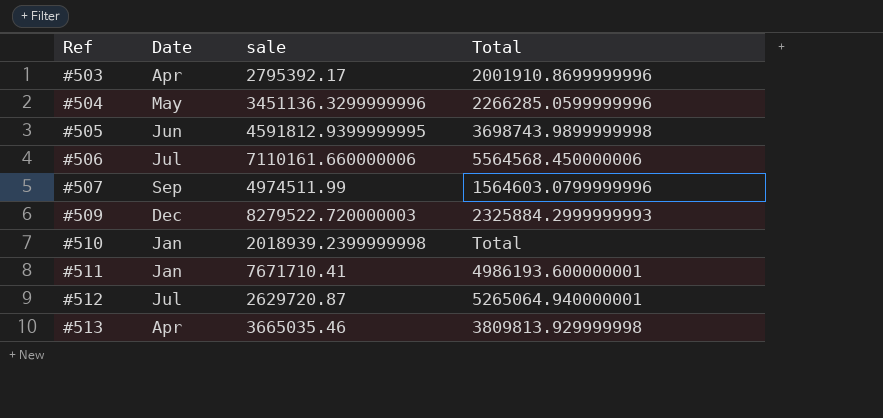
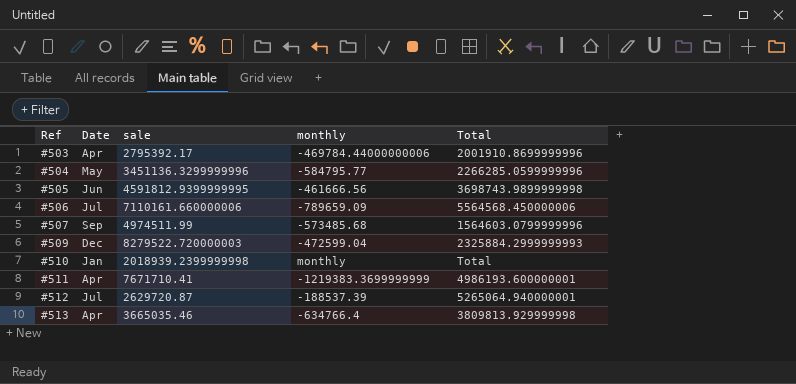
column monthly | position: none -> 4
#511 | Date: Jan -> Apr

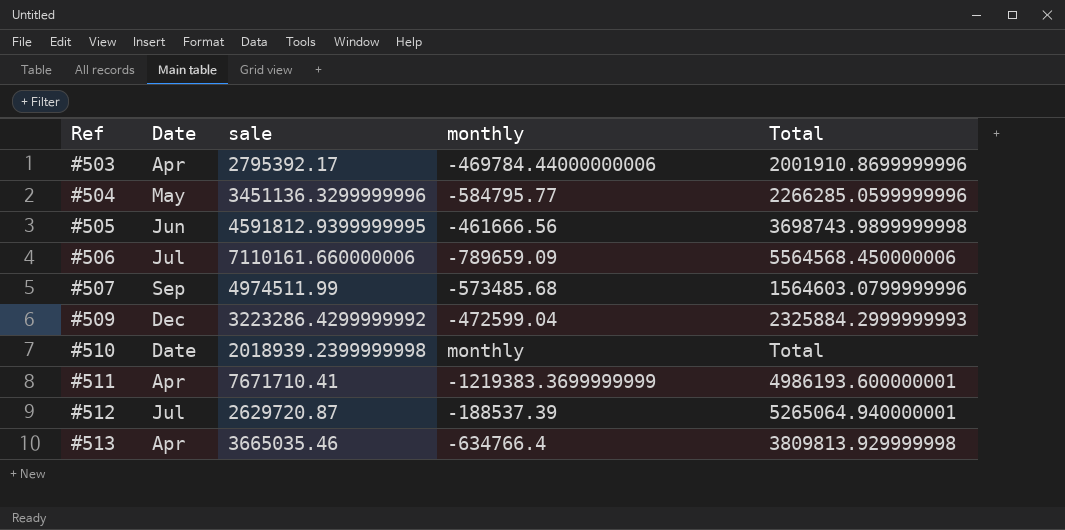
#509 | sale: 8279522.720000003 -> 3223286.4299999992
#510 | Date: Jan -> Date

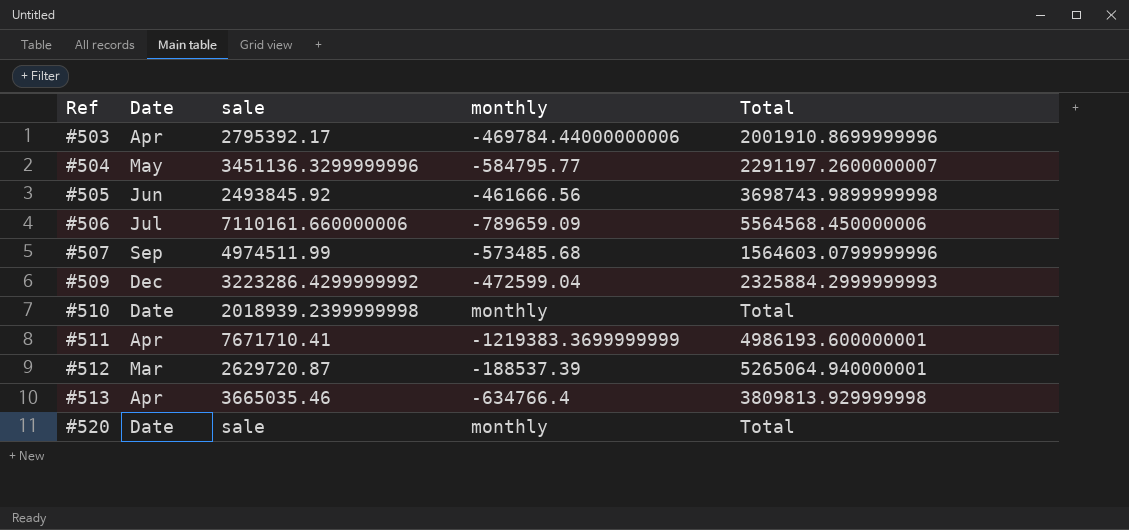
#504 | Total: 2266285.0599999996 -> 2291197.2600000007
#505 | sale: 4591812.9399999995 -> 2493845.92
#512 | Date: Jul -> Mar
row #520: none -> Date | sale | monthly | Total

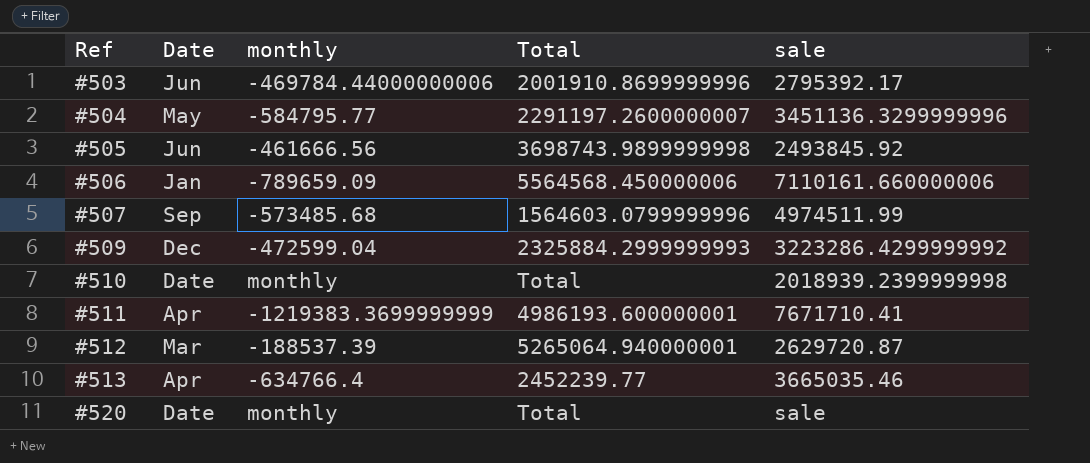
column sale | position: 3 -> 5
#503 | Date: Apr -> Jun
#506 | Date: Jul -> Jan
#513 | Total: 3809813.929999998 -> 2452239.77

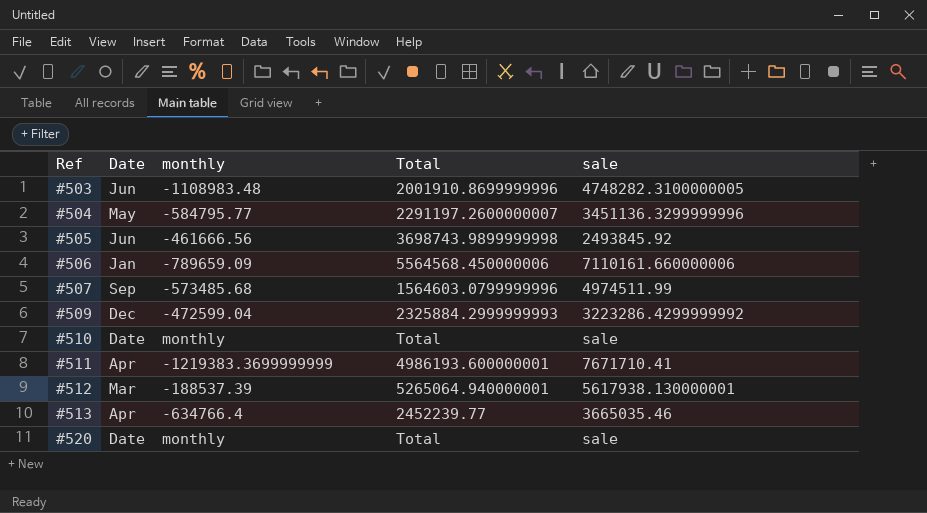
#503 | monthly: -469784.44000000006 -> -1108983.48
#503 | sale: 2795392.17 -> 4748282.3100000005
#510 | sale: 2018939.2399999998 -> sale
#512 | sale: 2629720.87 -> 5617938.130000001

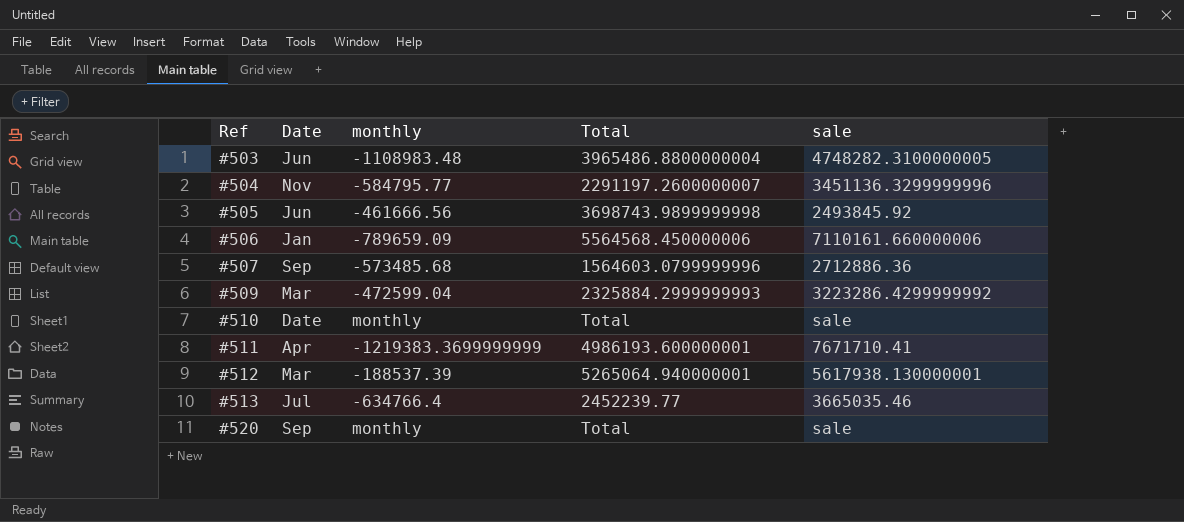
#503 | Total: 2001910.8699999996 -> 3965486.8800000004
#504 | Date: May -> Nov
#507 | sale: 4974511.99 -> 2712886.36
#509 | Date: Dec -> Mar
#513 | Date: Apr -> Jul
#520 | Date: Date -> Sep

